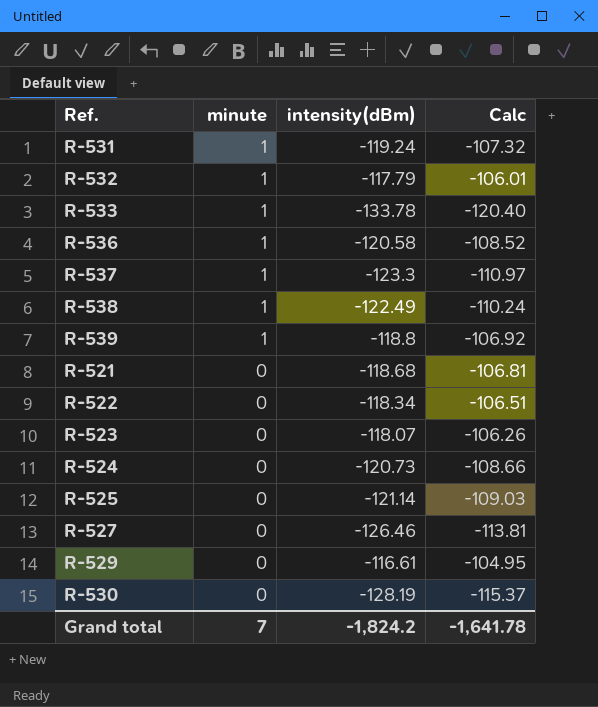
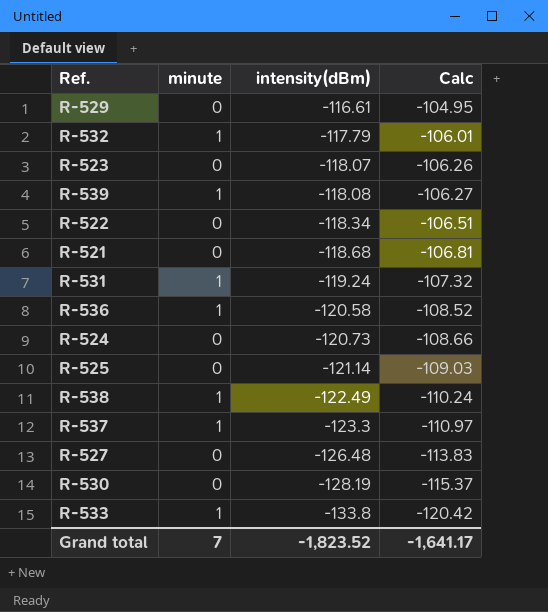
row order: minute descending -> intensity(dBm) descending
R-539 | intensity(dBm): -118.8 -> -118.08
R-539 | Calc: -106.92 -> -106.27
R-527 | intensity(dBm): -126.46 -> -126.48
R-527 | Calc: -113.81 -> -113.83
R-533 | intensity(dBm): -133.78 -> -133.8
R-533 | Calc: -120.40 -> -120.42
Grand total | intensity(dBm): -1,824.2 -> -1,823.52
Grand total | Calc: -1,641.78 -> -1,641.17

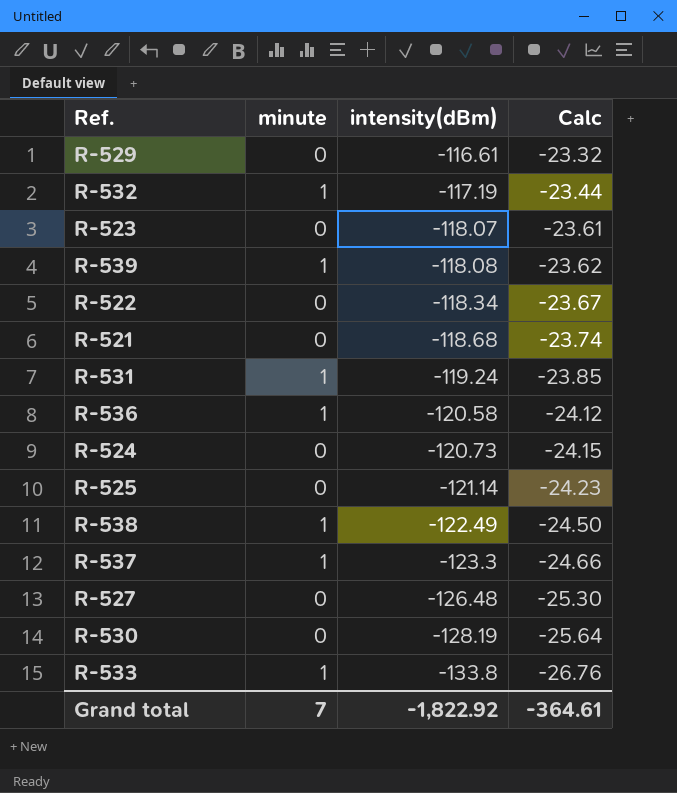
column Calc | formula: [intensity(dBm)] * 0.9 -> [intensity(dBm)] * 0.2
R-532 | intensity(dBm): -117.79 -> -117.19
Grand total | intensity(dBm): -1,823.52 -> -1,822.92
Grand total | Calc: -1,641.17 -> -364.61

